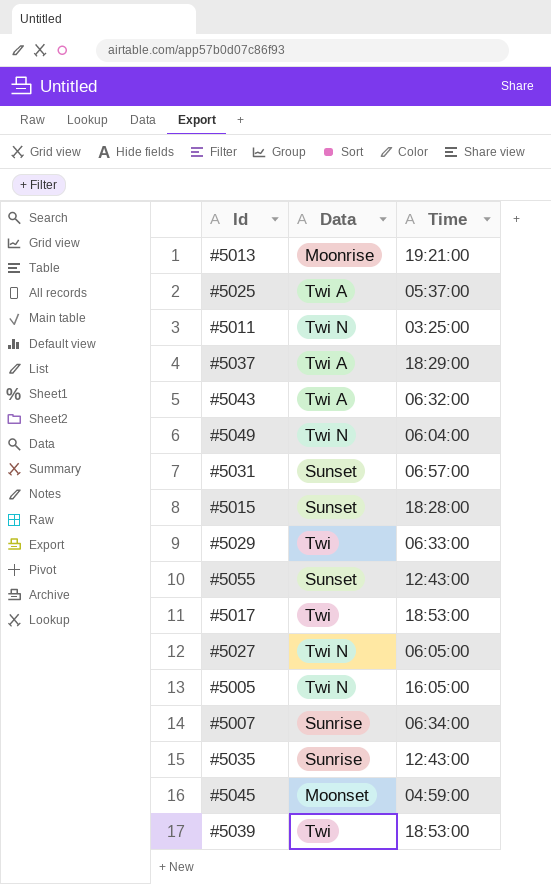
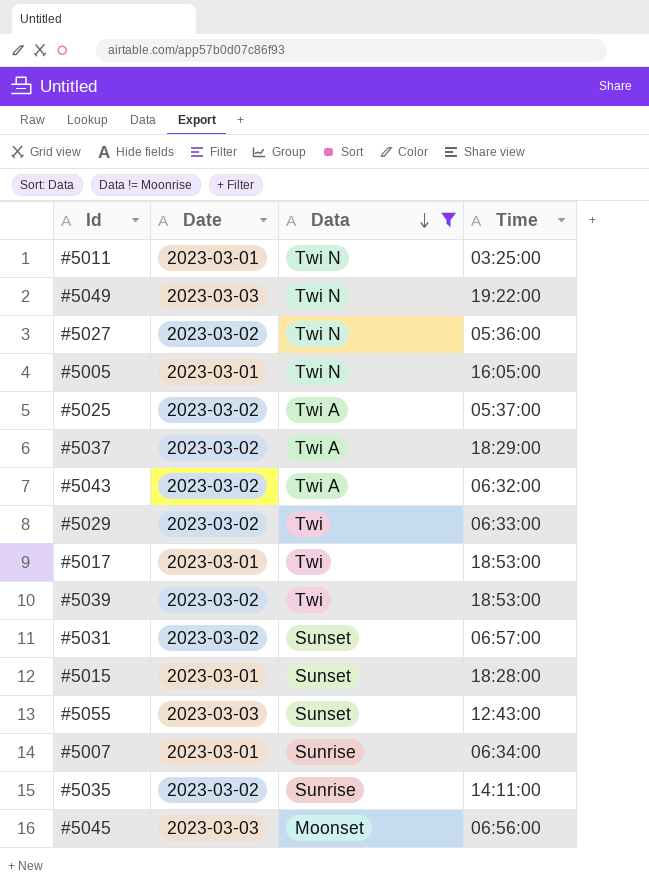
filter: none -> Data != Moonrise
row order: none -> Data descending
column Date | position: none -> 2
#5049 | Time: 06:04:00 -> 19:22:00
#5027 | Time: 06:05:00 -> 05:36:00
#5035 | Time: 12:43:00 -> 14:11:00
#5045 | Time: 04:59:00 -> 06:56:00

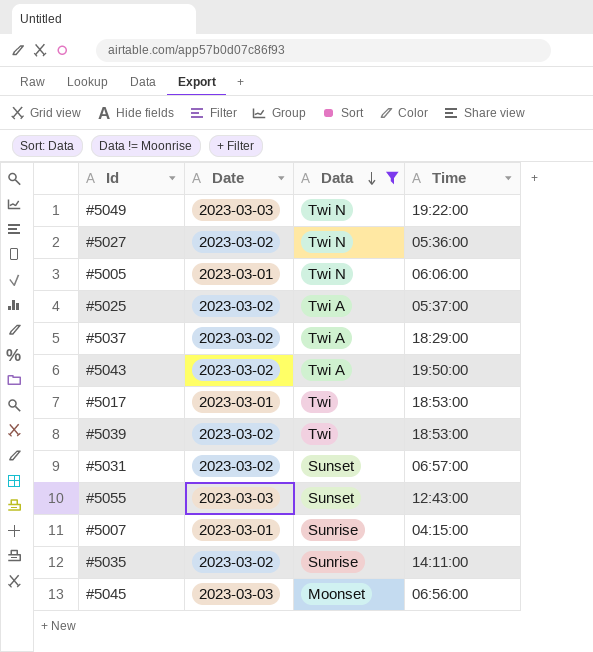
row #5011: 2023-03-01 | Twi N | 03:25:00 -> none
row #5029: 2023-03-02 | Twi | 06:33:00 -> none
row #5015: 2023-03-01 | Sunset | 18:28:00 -> none
#5005 | Time: 16:05:00 -> 06:06:00
#5043 | Time: 06:32:00 -> 19:50:00
#5007 | Time: 06:34:00 -> 04:15:00

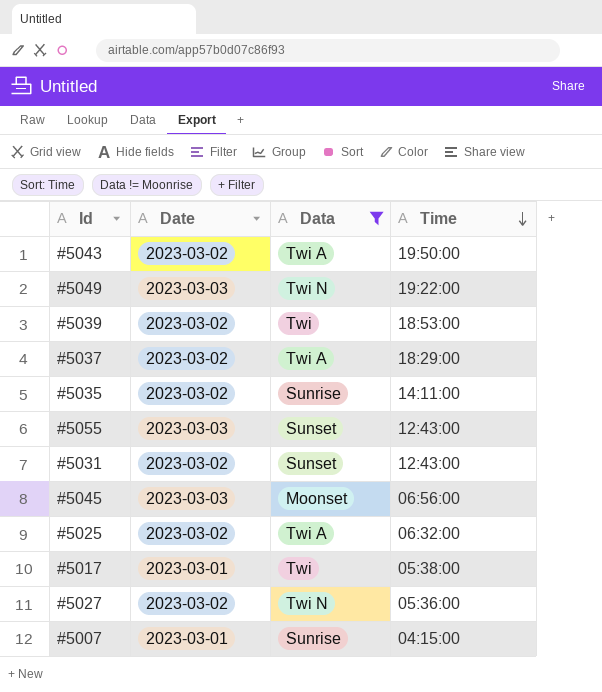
row order: Data descending -> Time descending
row #5005: 2023-03-01 | Twi N | 06:06:00 -> none
#5031 | Time: 06:57:00 -> 12:43:00
#5025 | Time: 05:37:00 -> 06:32:00
#5017 | Time: 18:53:00 -> 05:38:00

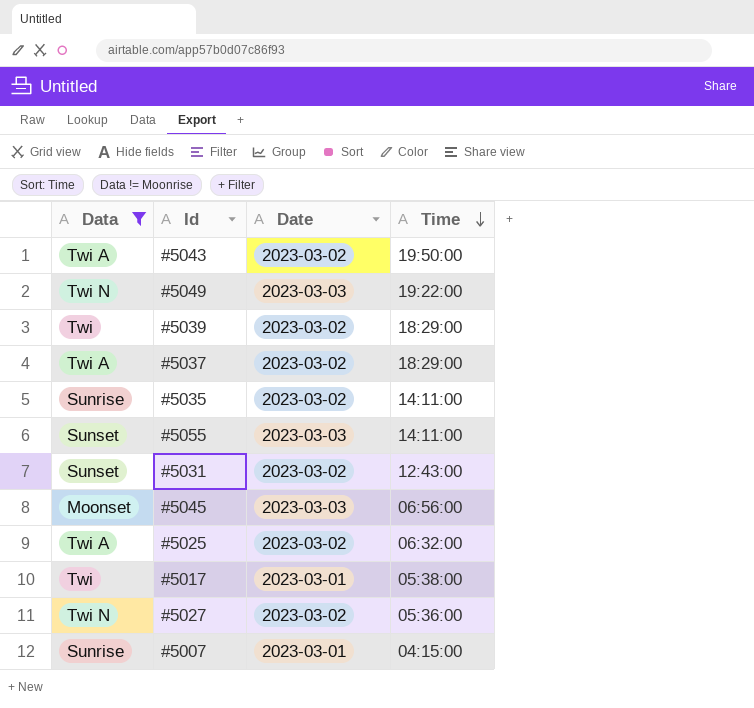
column Data | position: 3 -> 1
#5039 | Time: 18:53:00 -> 18:29:00
#5055 | Time: 12:43:00 -> 14:11:00

